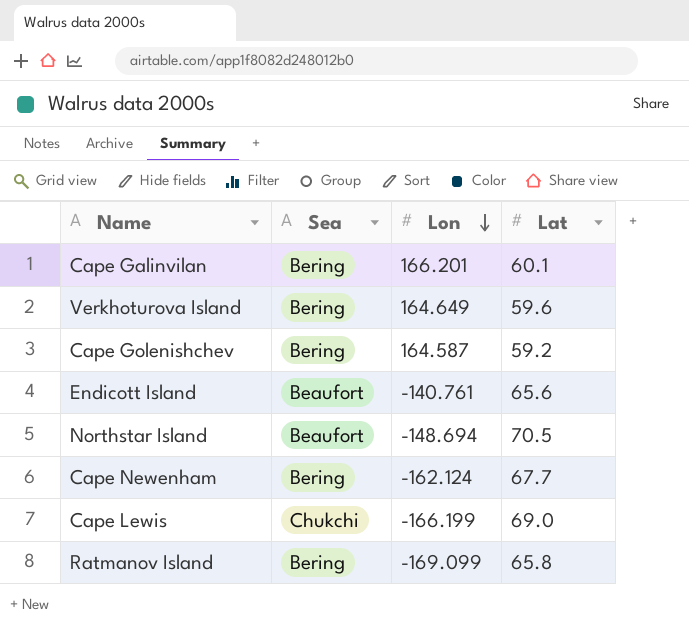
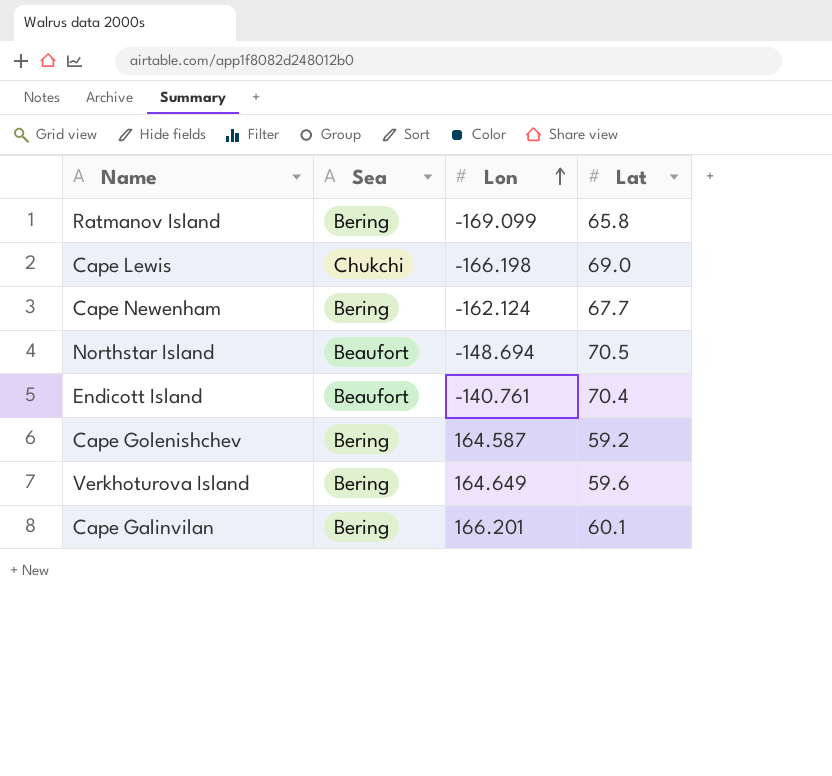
row order: Lon descending -> Lon ascending
Cape Lewis | Lon: -166.199 -> -166.198
Endicott Island | Lat: 65.6 -> 70.4

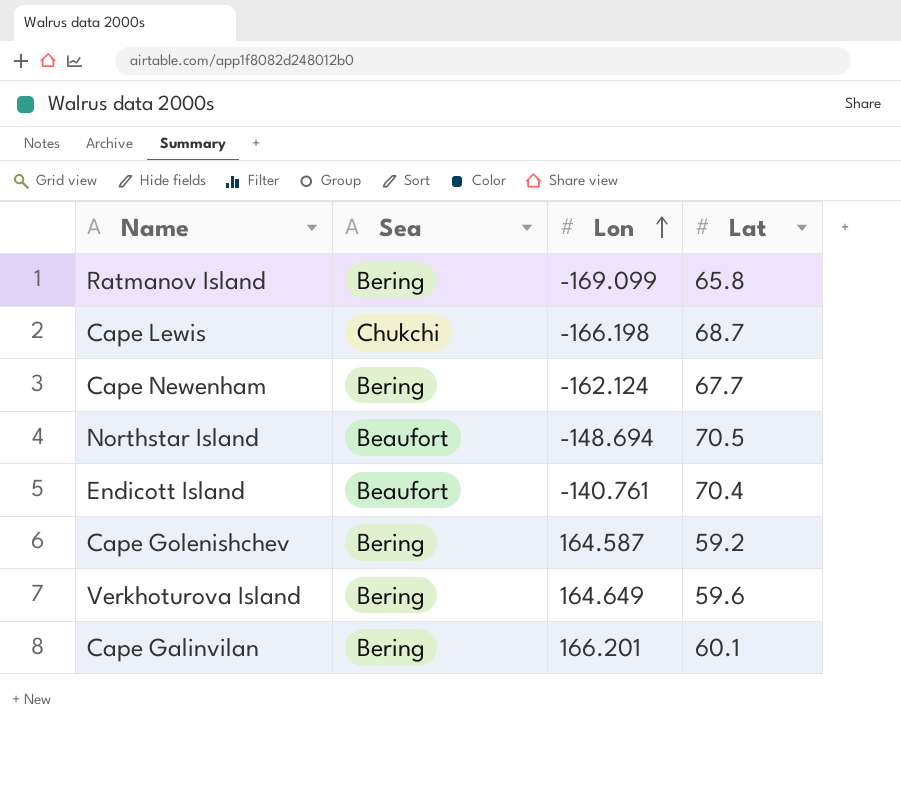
Cape Lewis | Lat: 69.0 -> 68.7

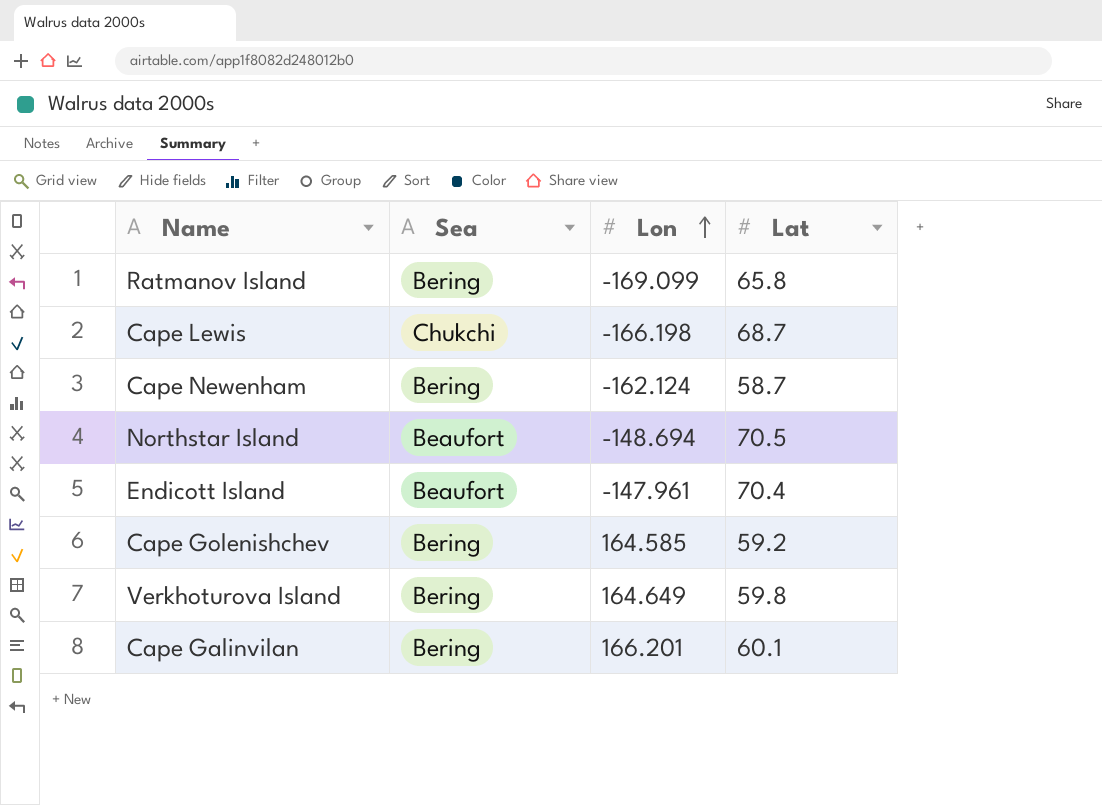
Cape Newenham | Lat: 67.7 -> 58.7
Endicott Island | Lon: -140.761 -> -147.961
Cape Golenishchev | Lon: 164.587 -> 164.585
Verkhoturova Island | Lat: 59.6 -> 59.8

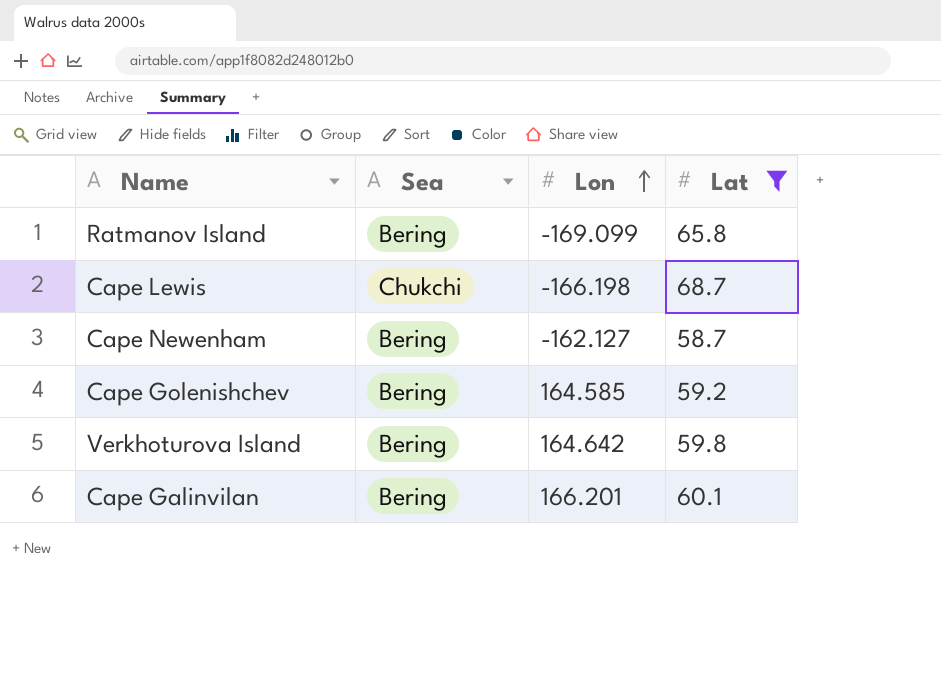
filter: none -> Lat <= 68.7
Cape Newenham | Lon: -162.124 -> -162.127
Verkhoturova Island | Lon: 164.649 -> 164.642

